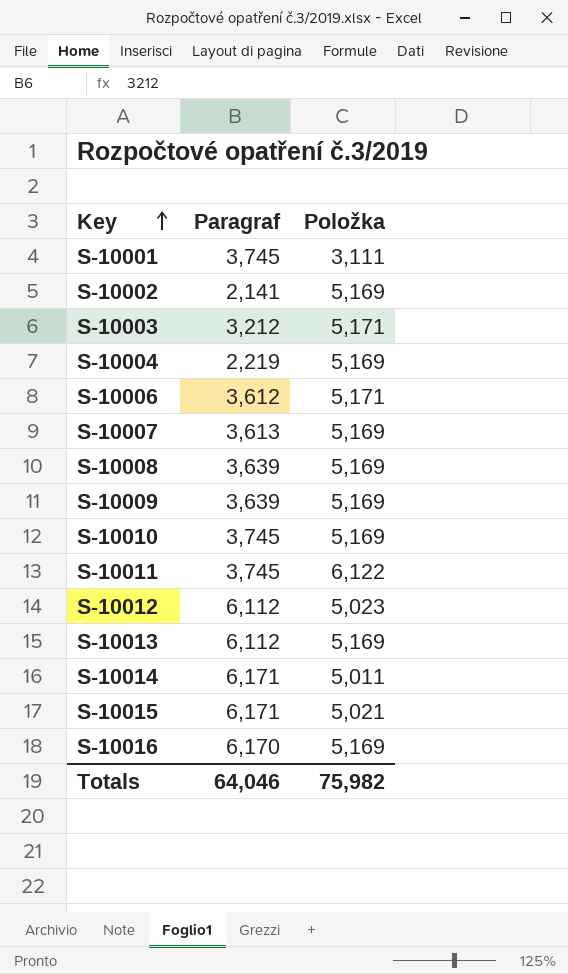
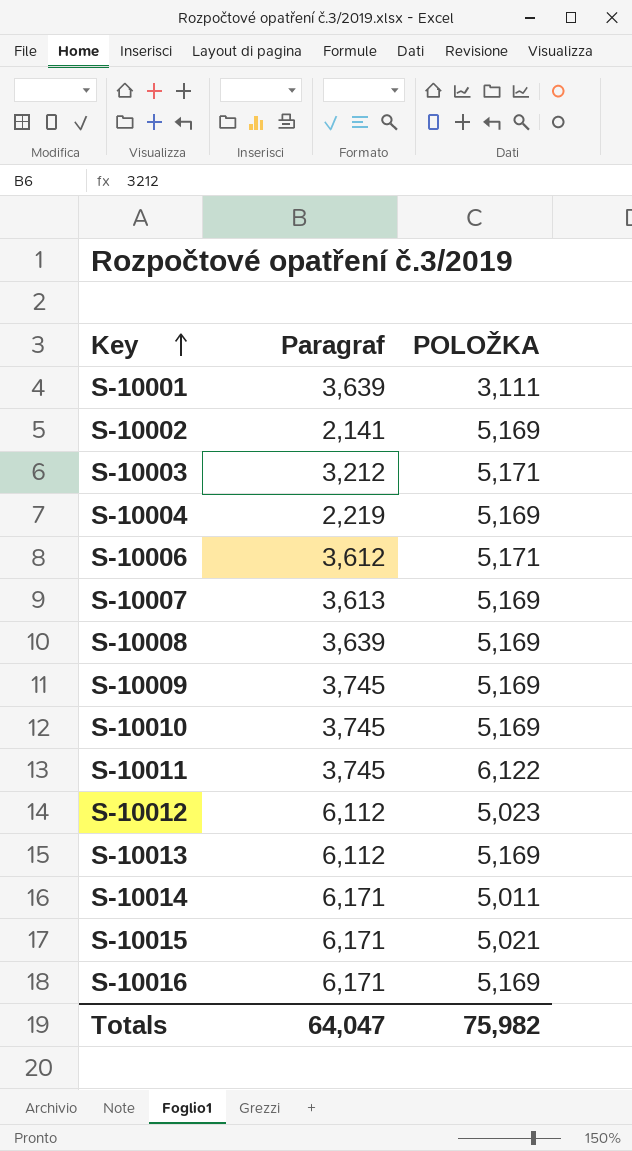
column name: Položka -> POLOŽKA
S-10001 | Paragraf: 3,745 -> 3,639
S-10009 | Paragraf: 3,639 -> 3,745
S-10016 | Paragraf: 6,170 -> 6,171
Totals | Paragraf: 64,046 -> 64,047

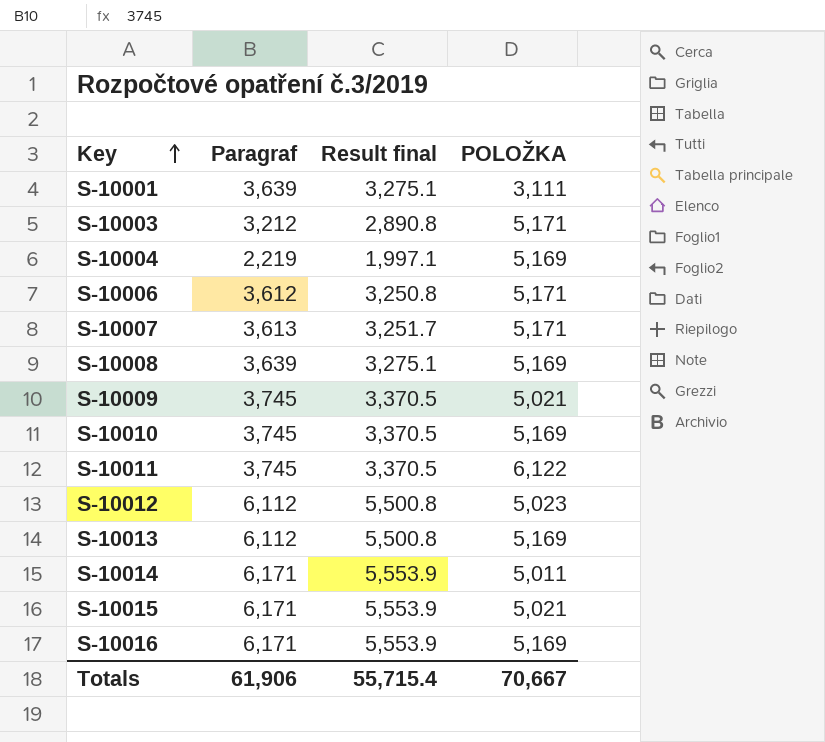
column Result final | formula: none -> [Paragraf] * 0.9
row S-10002: 2,141 | 5,169 -> none
S-10007 | POLOŽKA: 5,169 -> 5,171
S-10009 | POLOŽKA: 5,169 -> 5,021
Totals | Paragraf: 64,047 -> 61,906
Totals | POLOŽKA: 75,982 -> 70,667

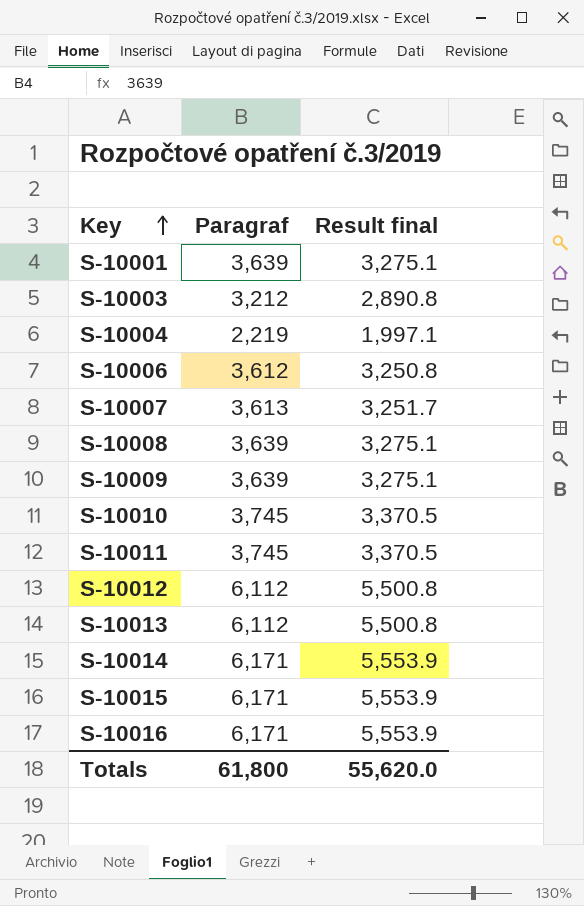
column POLOŽKA | position: 4 -> none
S-10009 | Paragraf: 3,745 -> 3,639
S-10009 | Result final: 3,370.5 -> 3,275.1
Totals | Paragraf: 61,906 -> 61,800
Totals | Result final: 55,715.4 -> 55,620.0

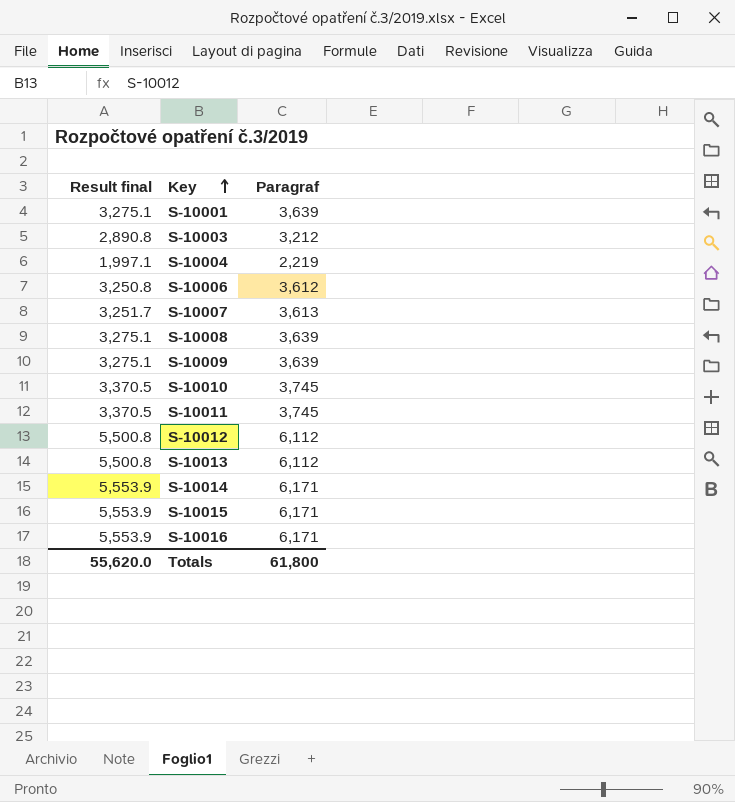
column Result final | position: 3 -> 1

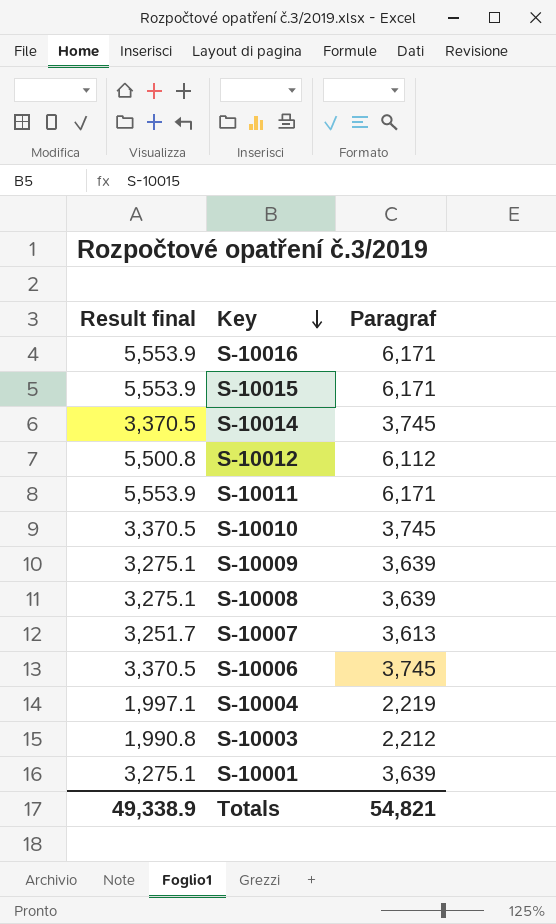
row order: Key ascending -> Key descending
row S-10013: 5,500.8 | 6,112 -> none
S-10014 | Result final: 5,553.9 -> 3,370.5
S-10014 | Paragraf: 6,171 -> 3,745
S-10011 | Result final: 3,370.5 -> 5,553.9
S-10011 | Paragraf: 3,745 -> 6,171
S-10006 | Result final: 3,250.8 -> 3,370.5
S-10006 | Paragraf: 3,612 -> 3,745
S-10003 | Result final: 2,890.8 -> 1,990.8
S-10003 | Paragraf: 3,212 -> 2,212
Totals | Result final: 55,620.0 -> 49,338.9
Totals | Paragraf: 61,800 -> 54,821

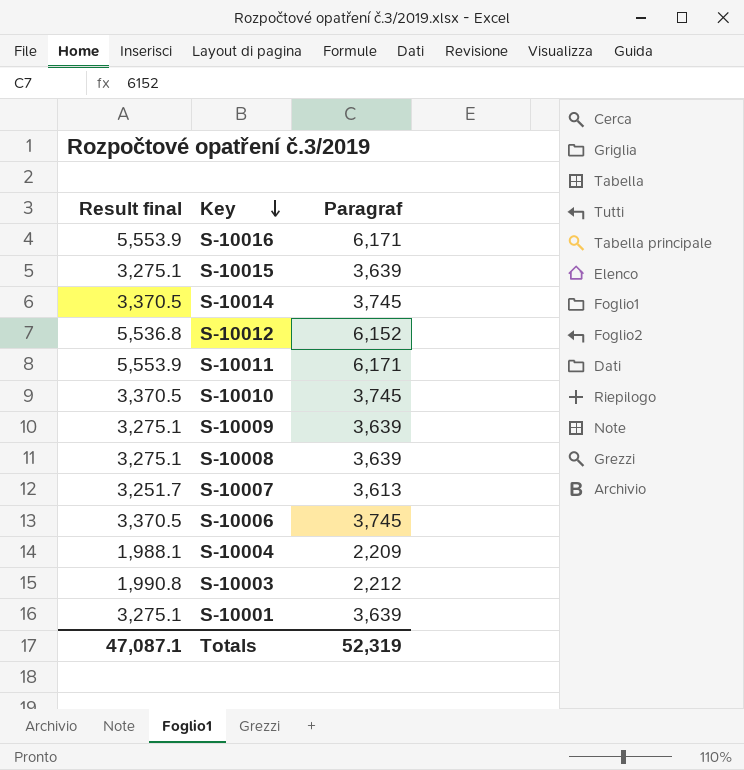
S-10015 | Result final: 5,553.9 -> 3,275.1
S-10015 | Paragraf: 6,171 -> 3,639
S-10012 | Result final: 5,500.8 -> 5,536.8
S-10012 | Paragraf: 6,112 -> 6,152
S-10004 | Result final: 1,997.1 -> 1,988.1
S-10004 | Paragraf: 2,219 -> 2,209
Totals | Result final: 49,338.9 -> 47,087.1
Totals | Paragraf: 54,821 -> 52,319

